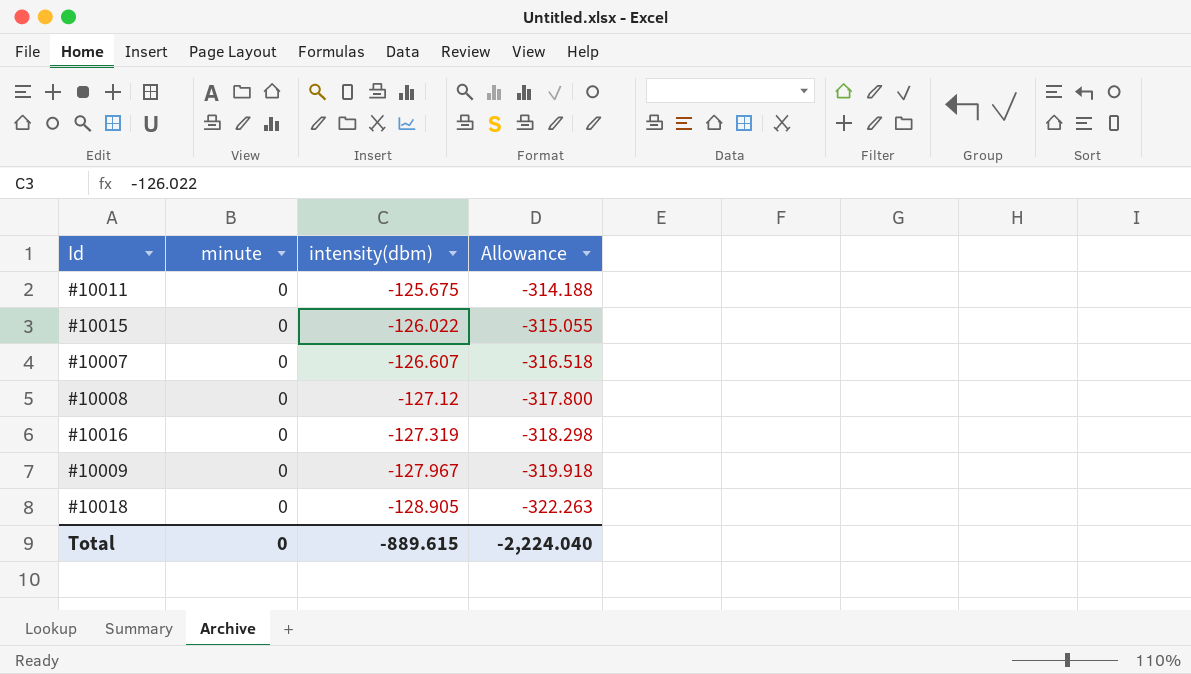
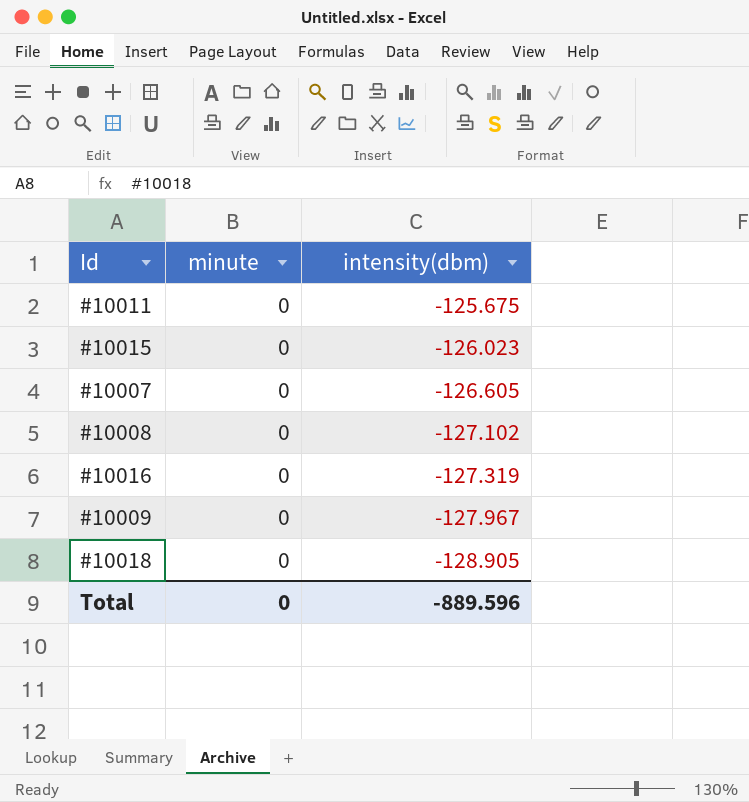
column Allowance | formula: [intensity(dbm)] * 2.5 -> none
#10015 | intensity(dbm): -126.022 -> -126.023
#10007 | intensity(dbm): -126.607 -> -126.605
#10008 | intensity(dbm): -127.12 -> -127.102
Total | intensity(dbm): -889.615 -> -889.596

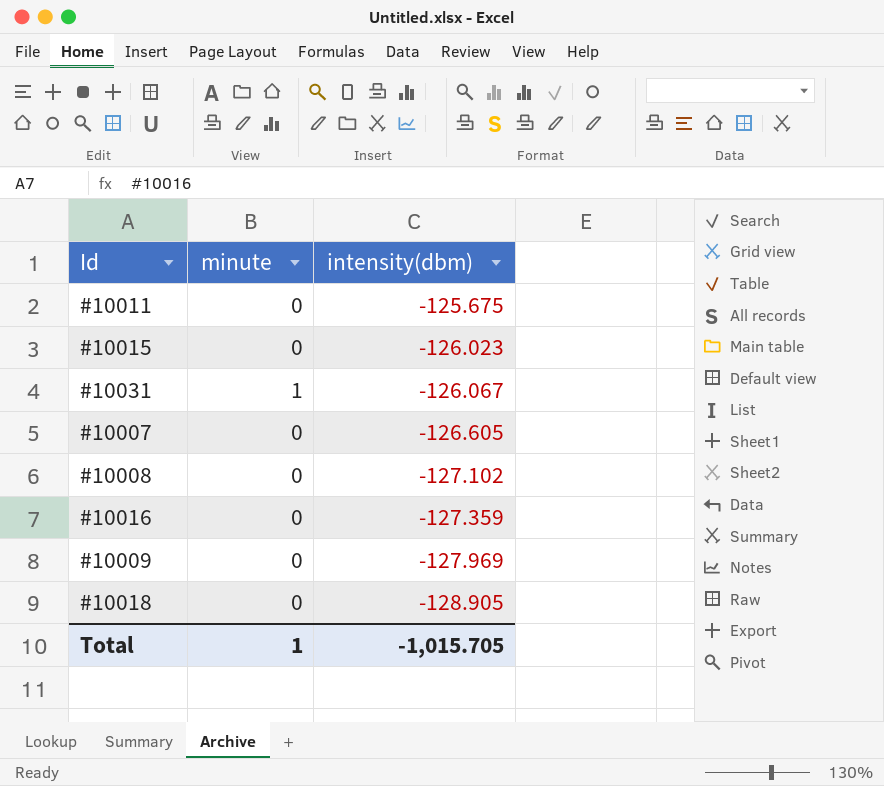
row #10031: none -> 1 | -126.067
#10016 | intensity(dbm): -127.319 -> -127.359
#10009 | intensity(dbm): -127.967 -> -127.969
Total | minute: 0 -> 1
Total | intensity(dbm): -889.596 -> -1,015.705

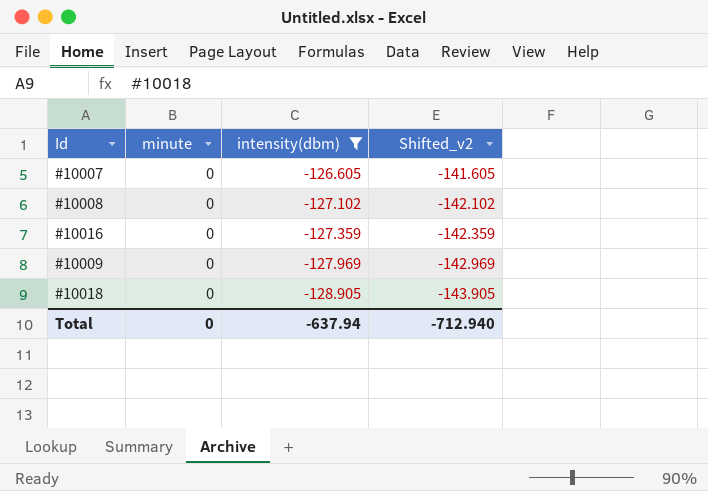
filter: none -> intensity(dbm) <= -126.605
column Shifted_v2 | formula: none -> [intensity(dbm)] - 15
Total | minute: 1 -> 0
Total | intensity(dbm): -1,015.705 -> -637.94

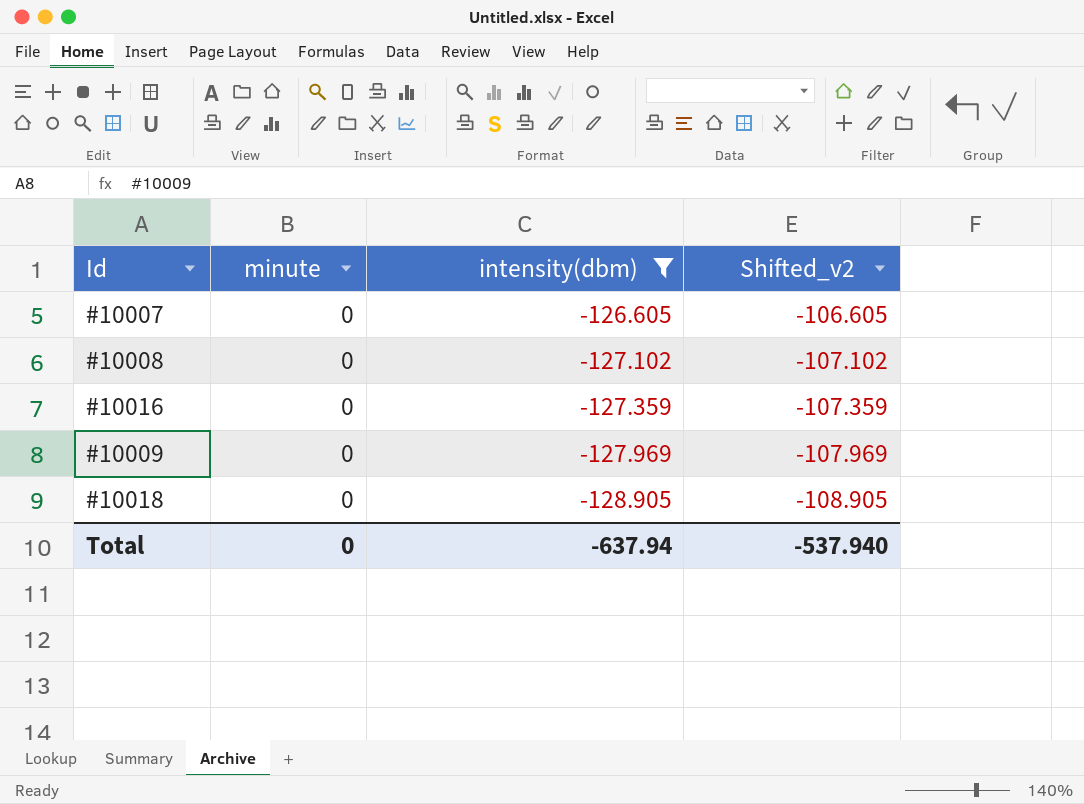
column Shifted_v2 | formula: [intensity(dbm)] - 15 -> [intensity(dbm)] + 20
Total | Shifted_v2: -712.940 -> -537.940

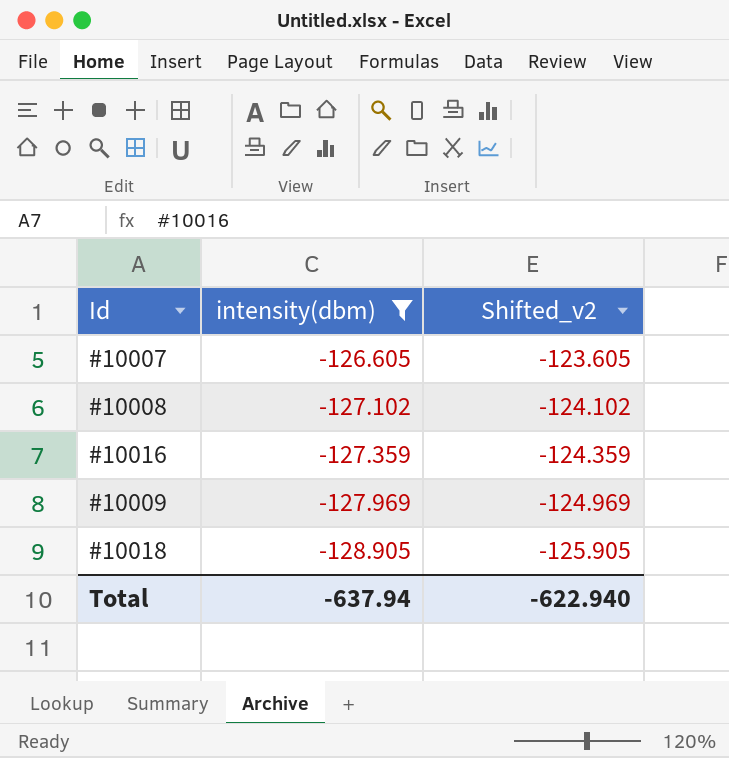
column minute | position: 2 -> none
column Shifted_v2 | formula: [intensity(dbm)] + 20 -> [intensity(dbm)] + 3
Total | Shifted_v2: -537.940 -> -622.940

